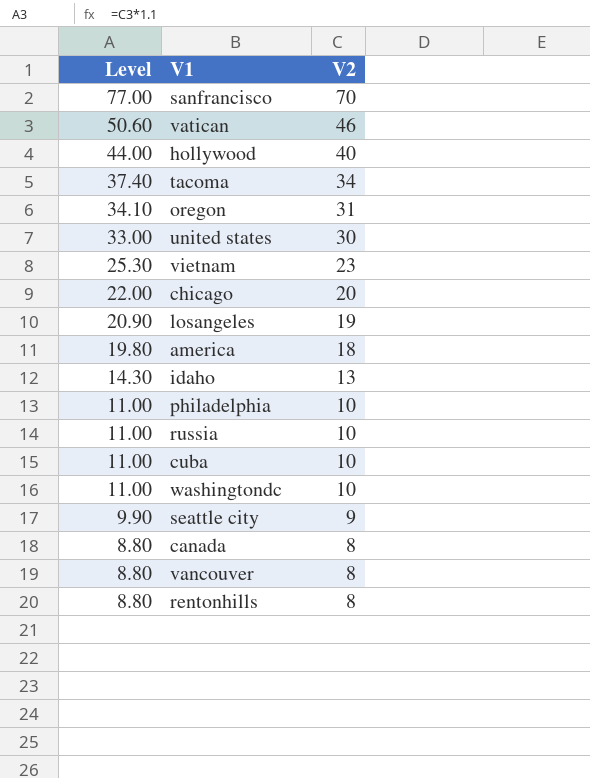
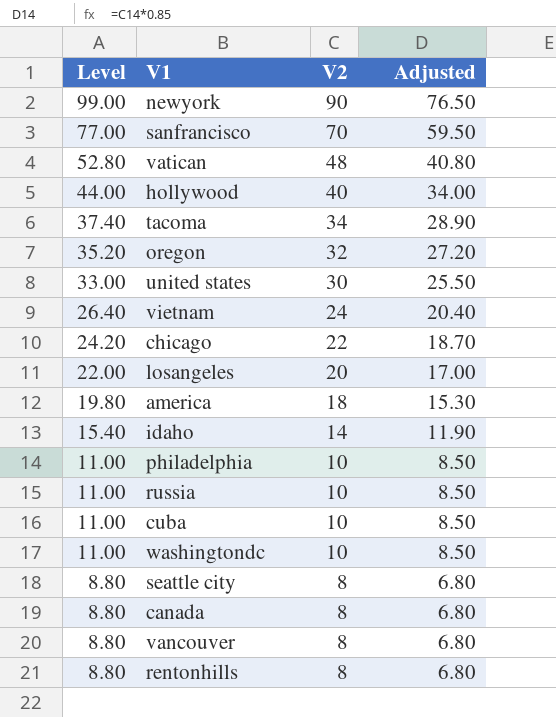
column Adjusted | formula: none -> [V2] * 0.85
row newyork: none -> 99.00 | 90 | 76.50
vatican | Level: 50.60 -> 52.80
vatican | V2: 46 -> 48
oregon | Level: 34.10 -> 35.20
oregon | V2: 31 -> 32
vietnam | Level: 25.30 -> 26.40
vietnam | V2: 23 -> 24
chicago | Level: 22.00 -> 24.20
chicago | V2: 20 -> 22
losangeles | Level: 20.90 -> 22.00
losangeles | V2: 19 -> 20
idaho | Level: 14.30 -> 15.40
idaho | V2: 13 -> 14
seattle city | Level: 9.90 -> 8.80
seattle city | V2: 9 -> 8

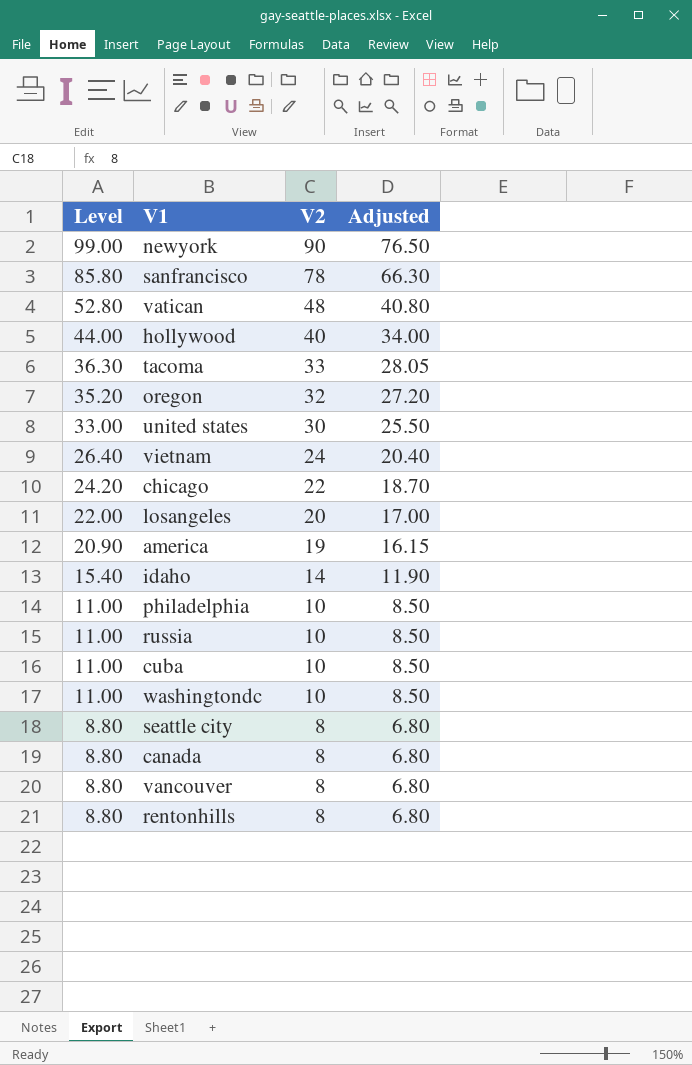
sanfrancisco | Level: 77.00 -> 85.80
sanfrancisco | V2: 70 -> 78
sanfrancisco | Adjusted: 59.50 -> 66.30
tacoma | Level: 37.40 -> 36.30
tacoma | V2: 34 -> 33
tacoma | Adjusted: 28.90 -> 28.05
america | Level: 19.80 -> 20.90
america | V2: 18 -> 19
america | Adjusted: 15.30 -> 16.15

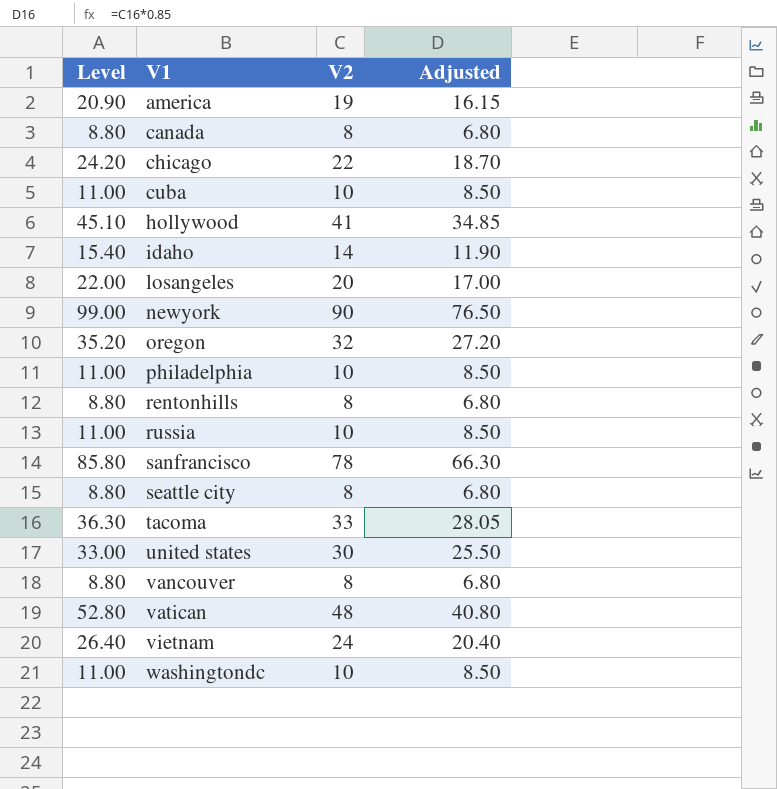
row order: Level descending -> V1 ascending
hollywood | Level: 44.00 -> 45.10
hollywood | V2: 40 -> 41
hollywood | Adjusted: 34.00 -> 34.85

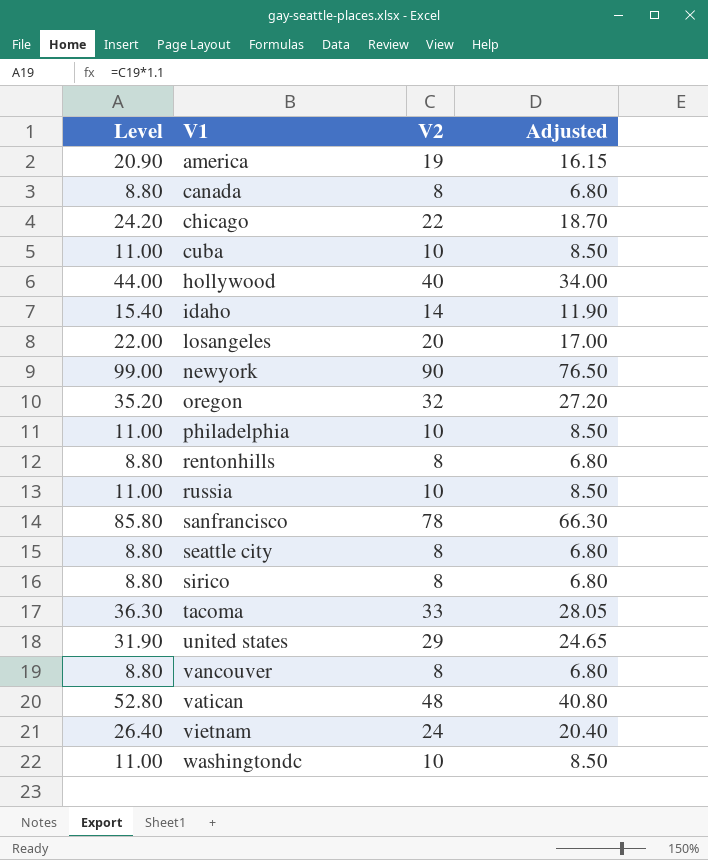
hollywood | Level: 45.10 -> 44.00
hollywood | V2: 41 -> 40
hollywood | Adjusted: 34.85 -> 34.00
row sirico: none -> 8.80 | 8 | 6.80
united states | Level: 33.00 -> 31.90
united states | V2: 30 -> 29
united states | Adjusted: 25.50 -> 24.65

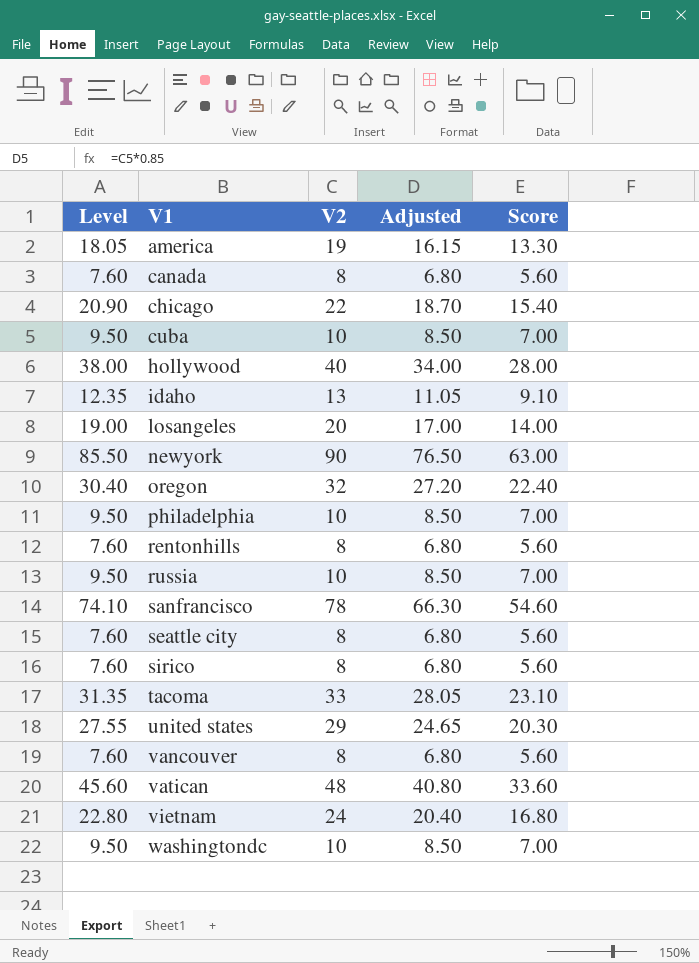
column Level | formula: [V2] * 1.1 -> [V2] * 0.95
column Score | formula: none -> [V2] * 0.7
idaho | V2: 14 -> 13
idaho | Adjusted: 11.90 -> 11.05

